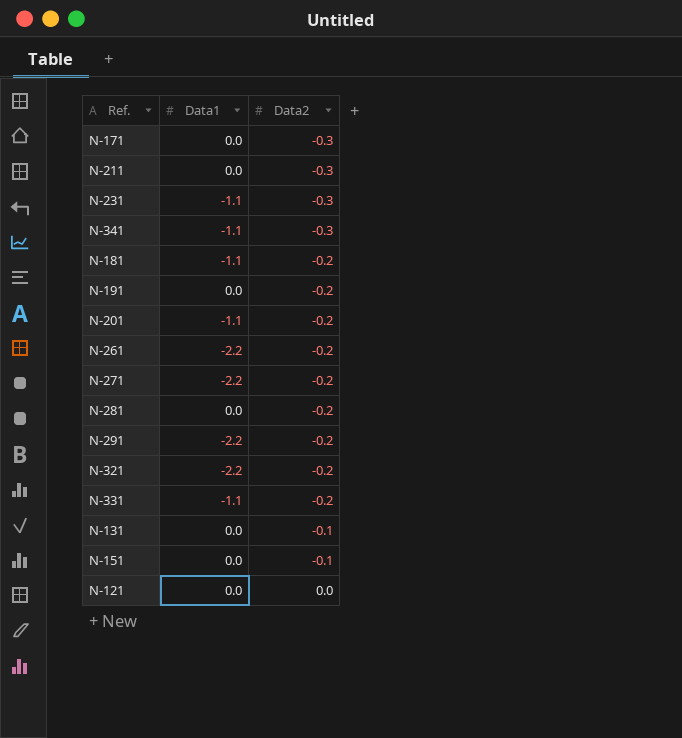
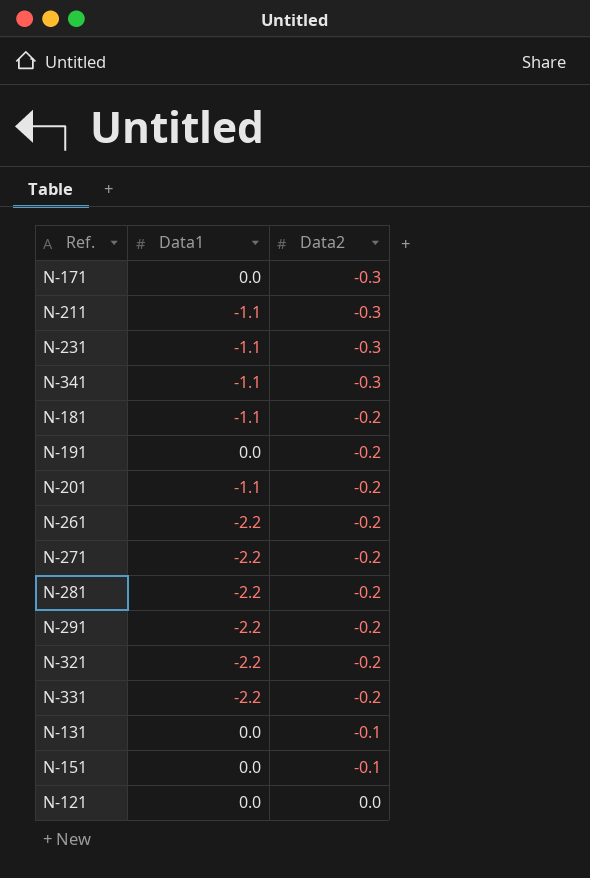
N-211 | Data1: 0.0 -> -1.1
N-281 | Data1: 0.0 -> -2.2
N-331 | Data1: -1.1 -> -2.2

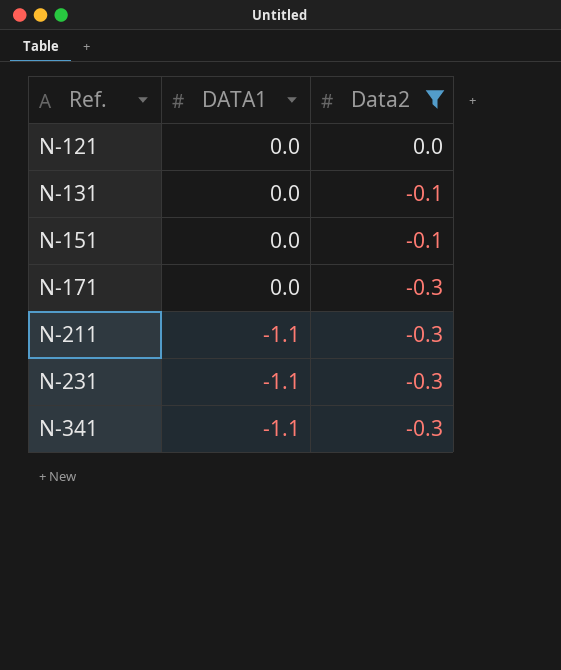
filter: none -> Data2 != -0.2
row order: Data2 ascending -> Ref. ascending
column name: Data1 -> DATA1

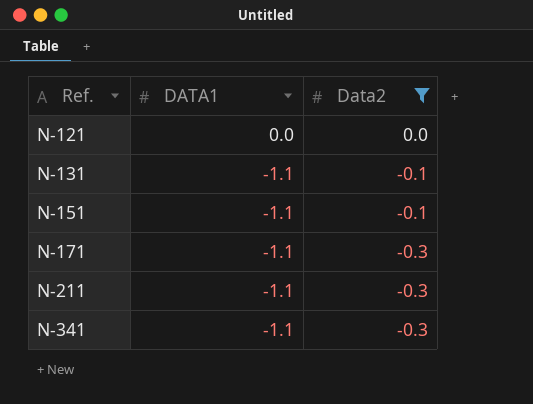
row N-231: -1.1 | -0.3 -> none
N-131 | DATA1: 0.0 -> -1.1
N-151 | DATA1: 0.0 -> -1.1
N-171 | DATA1: 0.0 -> -1.1

